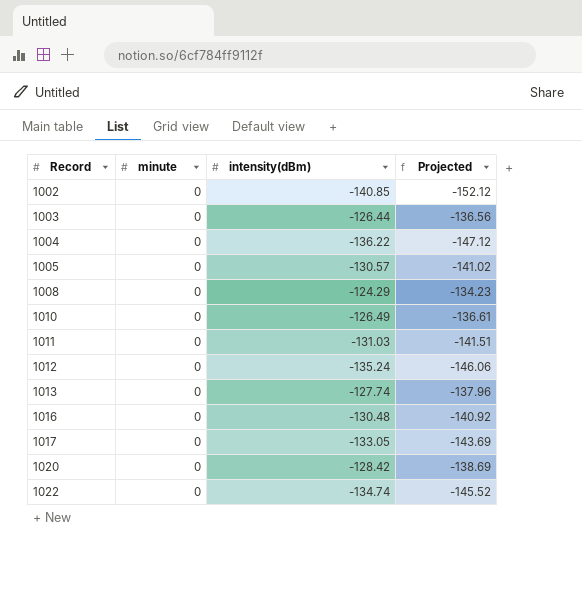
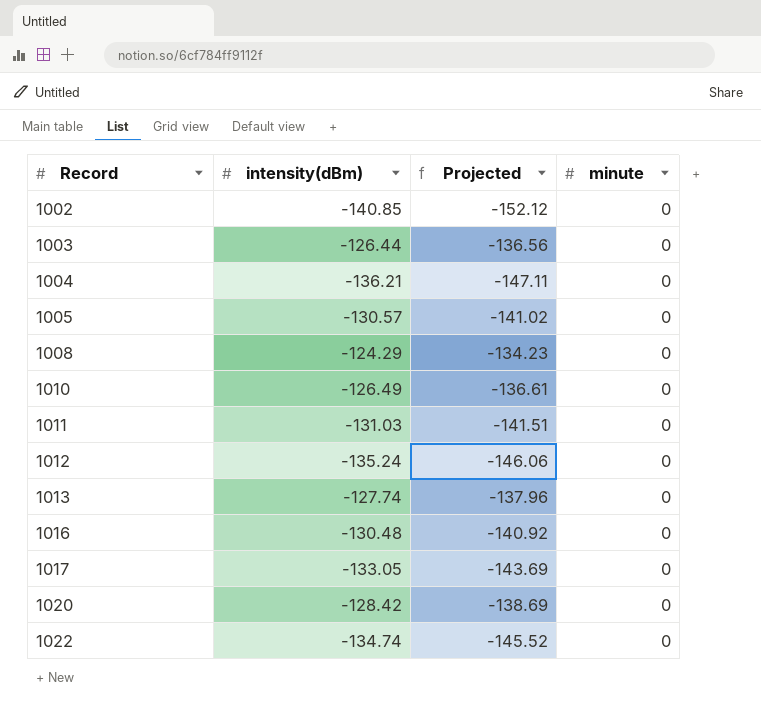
column minute | position: 2 -> 4
1004 | intensity(dBm): -136.22 -> -136.21
1004 | Projected: -147.12 -> -147.11

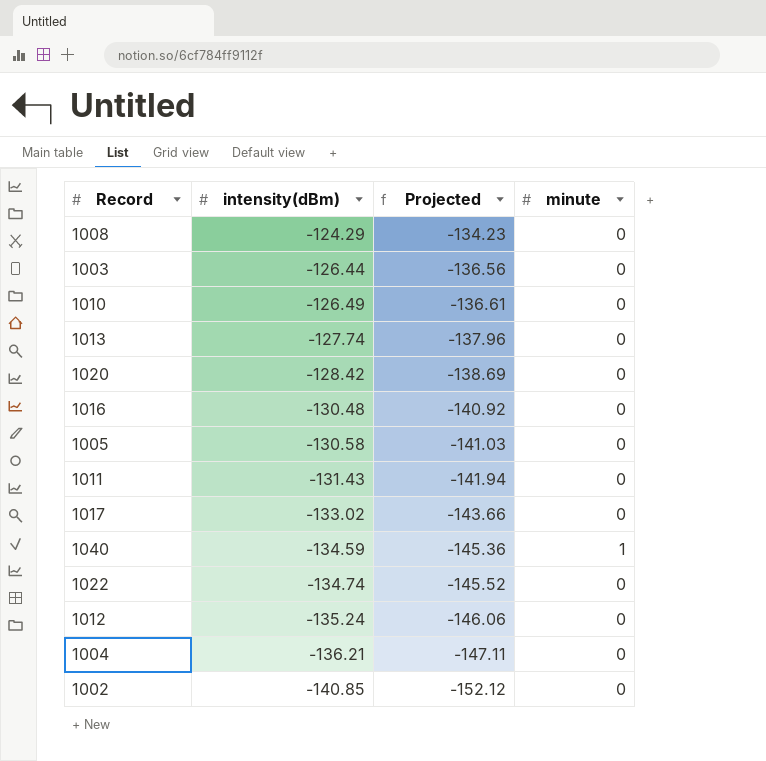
row order: Record ascending -> intensity(dBm) descending
1005 | intensity(dBm): -130.57 -> -130.58
1005 | Projected: -141.02 -> -141.03
1011 | intensity(dBm): -131.03 -> -131.43
1011 | Projected: -141.51 -> -141.94
1017 | intensity(dBm): -133.05 -> -133.02
1017 | Projected: -143.69 -> -143.66
row 1040: none -> -134.59 | -145.36 | 1

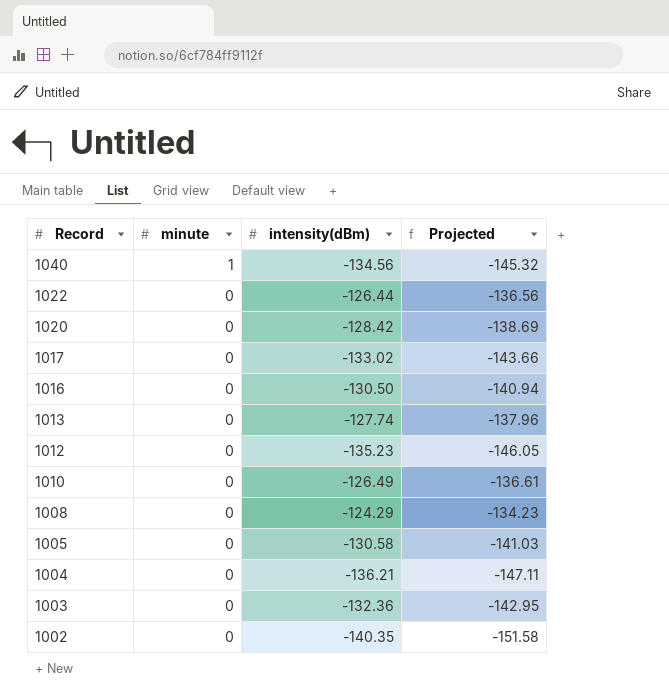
row order: intensity(dBm) descending -> Record descending
column minute | position: 4 -> 2
row 1011: -131.43 | -141.94 | 0 -> none
1040 | intensity(dBm): -134.59 -> -134.56
1040 | Projected: -145.36 -> -145.32
1022 | intensity(dBm): -134.74 -> -126.44
1022 | Projected: -145.52 -> -136.56
1016 | intensity(dBm): -130.48 -> -130.50
1016 | Projected: -140.92 -> -140.94
1012 | intensity(dBm): -135.24 -> -135.23
1012 | Projected: -146.06 -> -146.05
1003 | intensity(dBm): -126.44 -> -132.36
1003 | Projected: -136.56 -> -142.95
1002 | intensity(dBm): -140.85 -> -140.35
1002 | Projected: -152.12 -> -151.58

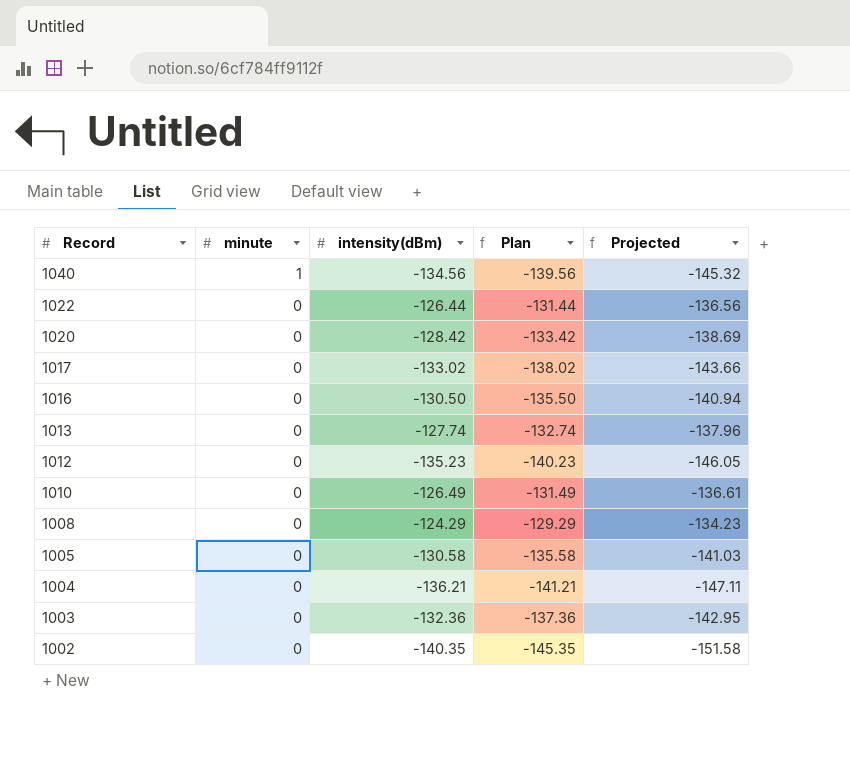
column Plan | formula: none -> [intensity(dBm)] - 5

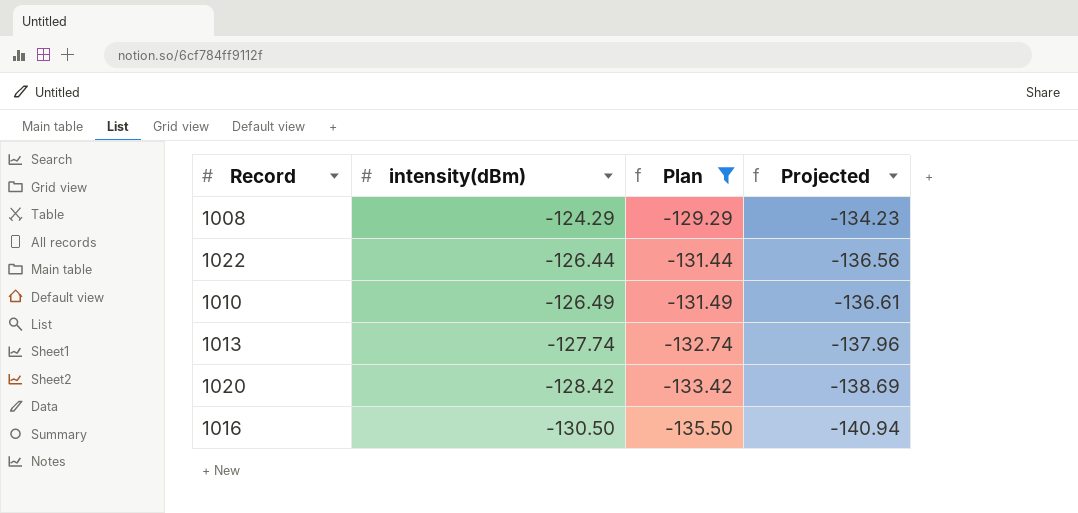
filter: none -> Plan >= -135.50
row order: Record descending -> intensity(dBm) descending
column minute | position: 2 -> none

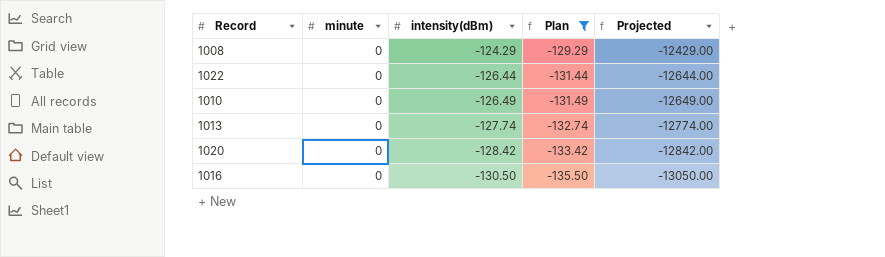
column minute | position: none -> 2
column Projected | formula: [intensity(dBm)] * 1.08 -> [intensity(dBm)] * 100

